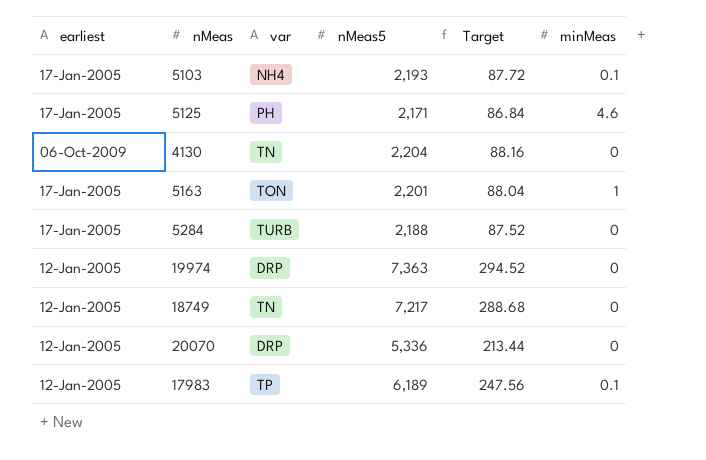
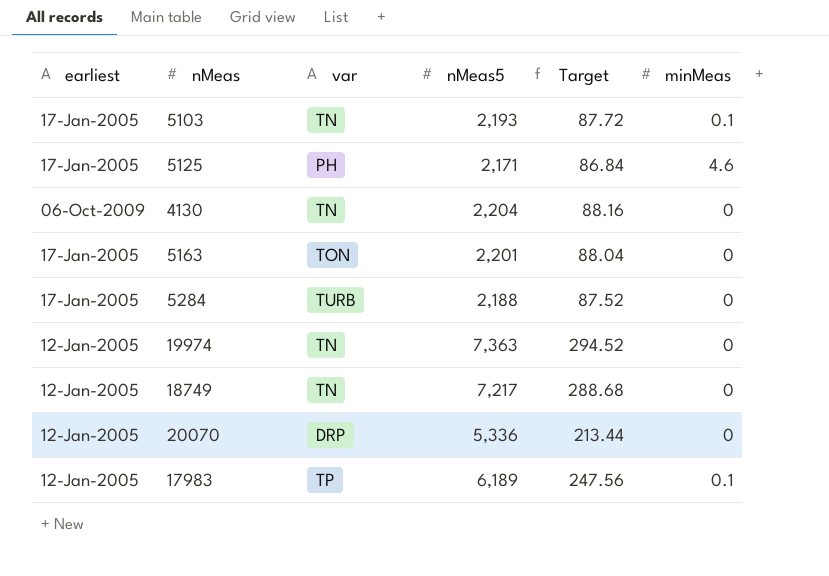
5103 | var: NH4 -> TN
5163 | minMeas: 1 -> 0
19974 | var: DRP -> TN

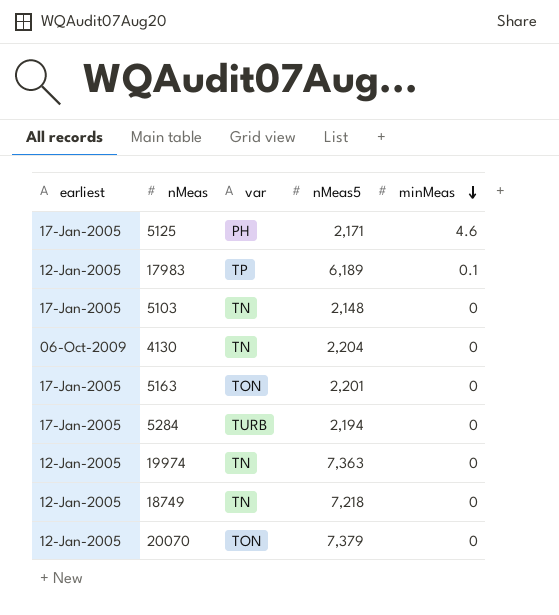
row order: none -> minMeas descending
column Target | formula: [nMeas5] * 0.04 -> none
5103 | nMeas5: 2,193 -> 2,148
5103 | minMeas: 0.1 -> 0
5284 | nMeas5: 2,188 -> 2,194
18749 | nMeas5: 7,217 -> 7,218
20070 | var: DRP -> TON
20070 | nMeas5: 5,336 -> 7,379

